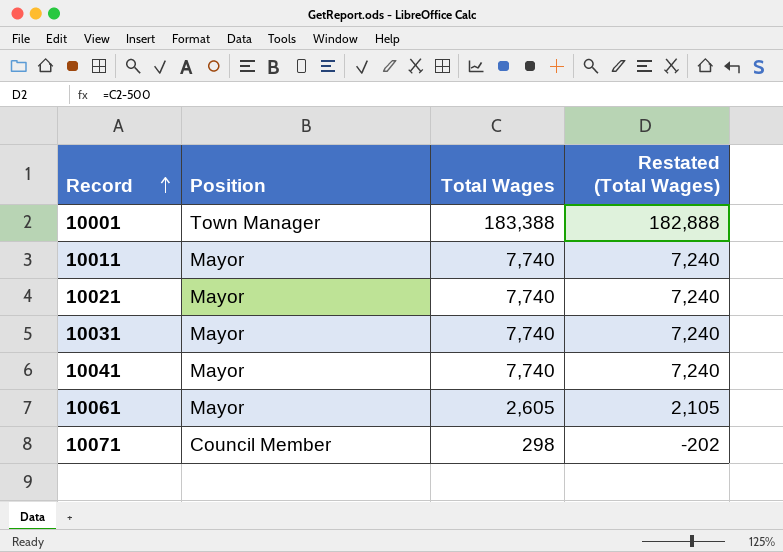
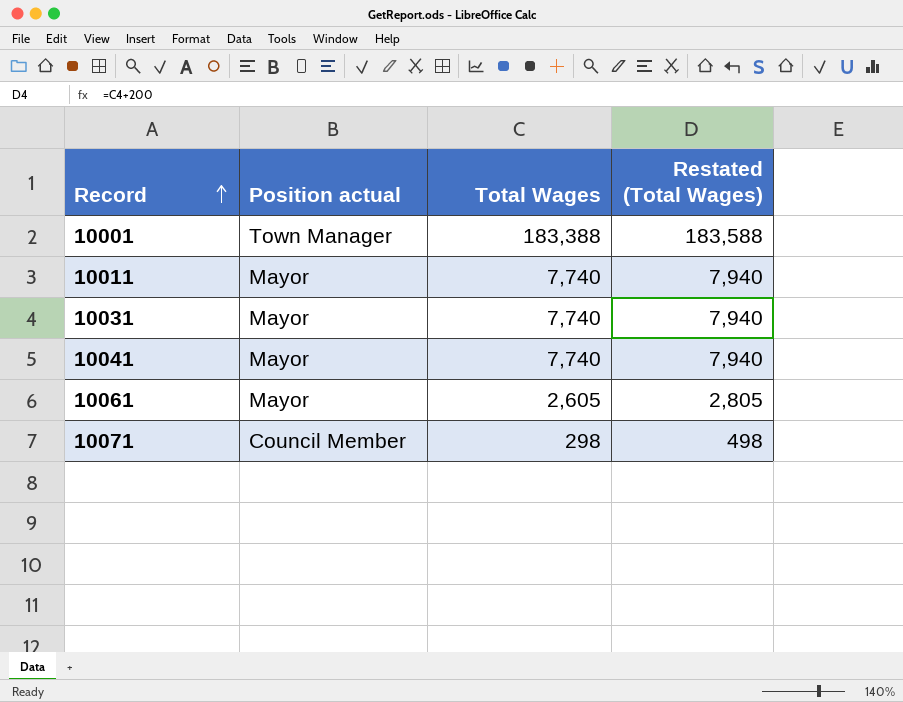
column name: Position -> Position actual
column Restated (Total Wages) | formula: [Total Wages] - 500 -> [Total Wages] + 200
row 10021: Mayor | 7,740 | 7,240 -> none

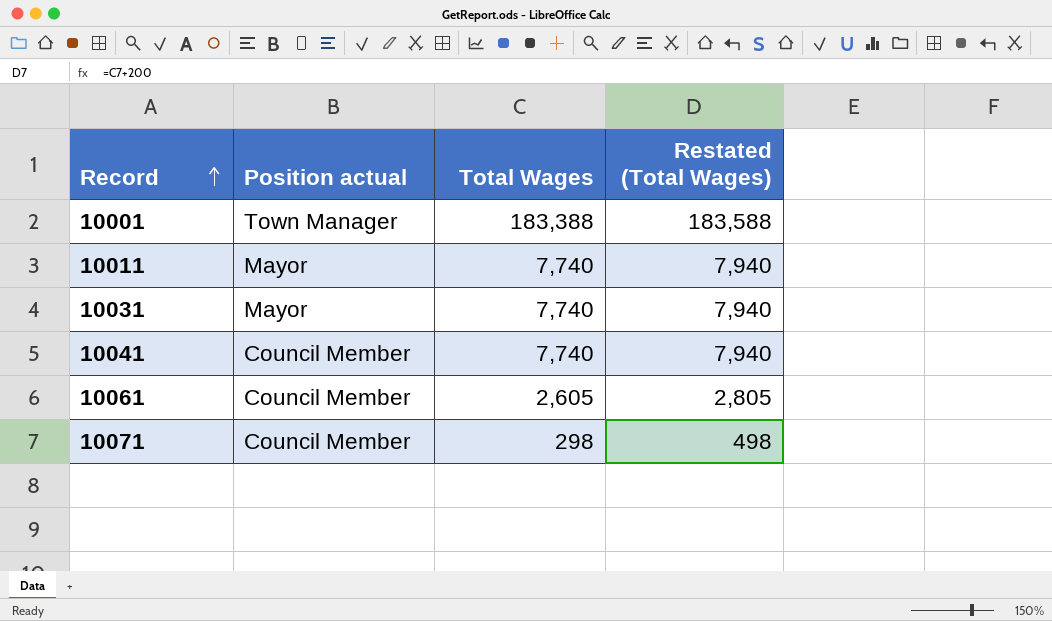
10041 | Position actual: Mayor -> Council Member
10061 | Position actual: Mayor -> Council Member

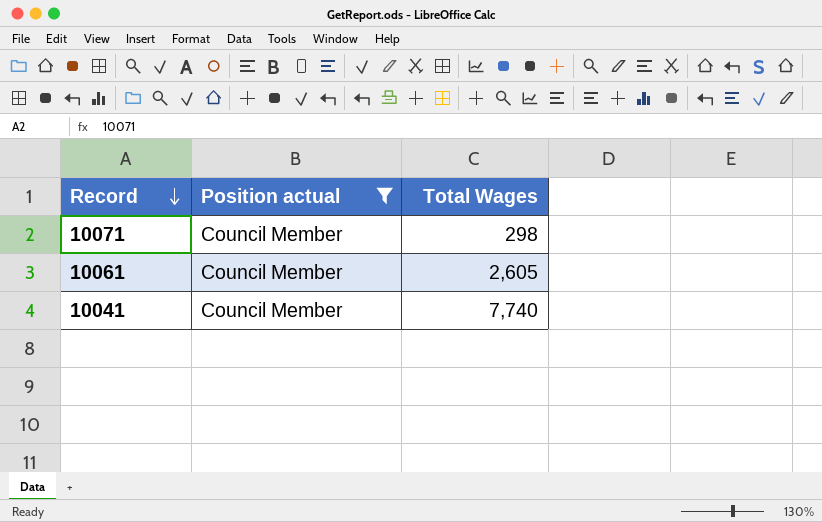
filter: none -> Position actual = Council Member
row order: Record ascending -> Record descending
column Restated (Total Wages) | formula: [Total Wages] + 200 -> none

